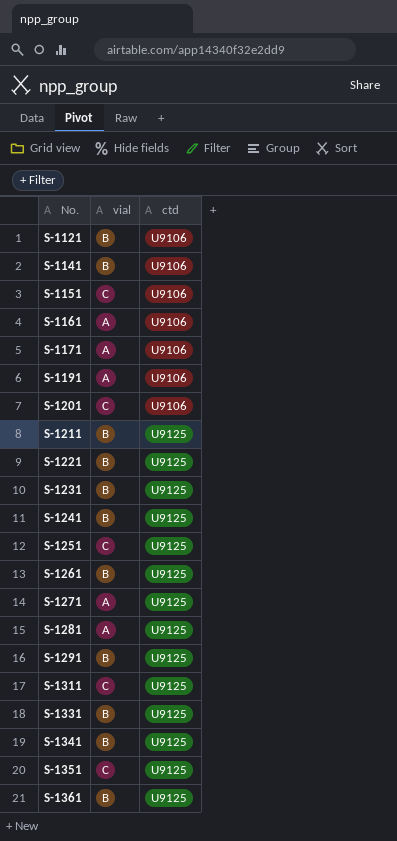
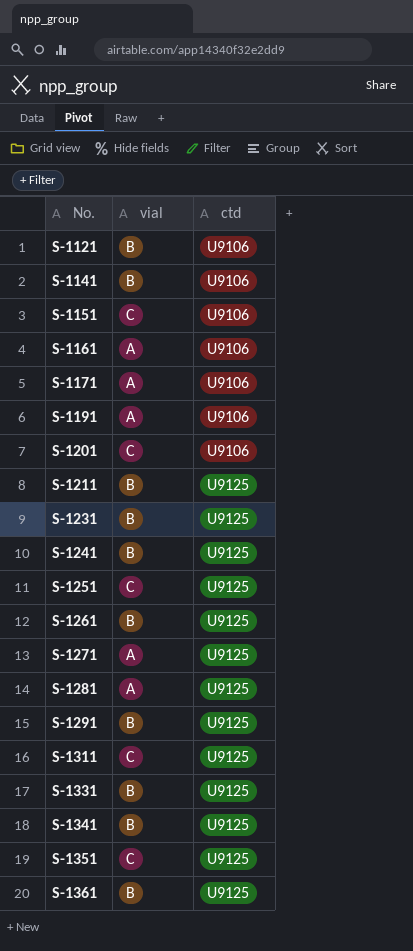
row S-1221: B | U9125 -> none

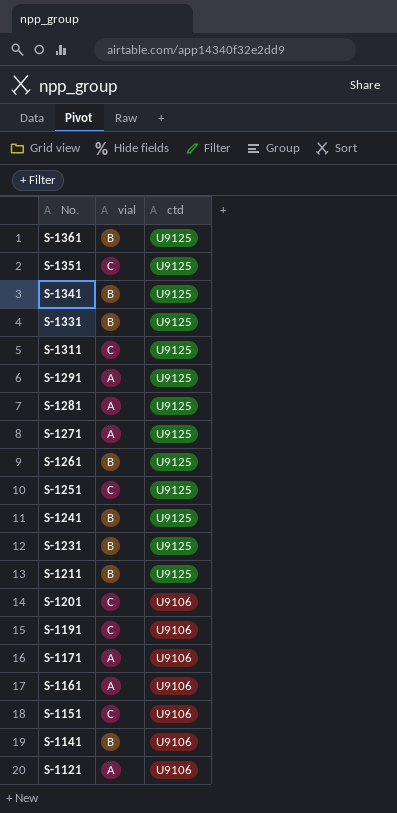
row order: No. ascending -> No. descending
S-1291 | vial: B -> A
S-1191 | vial: A -> C
S-1121 | vial: B -> A

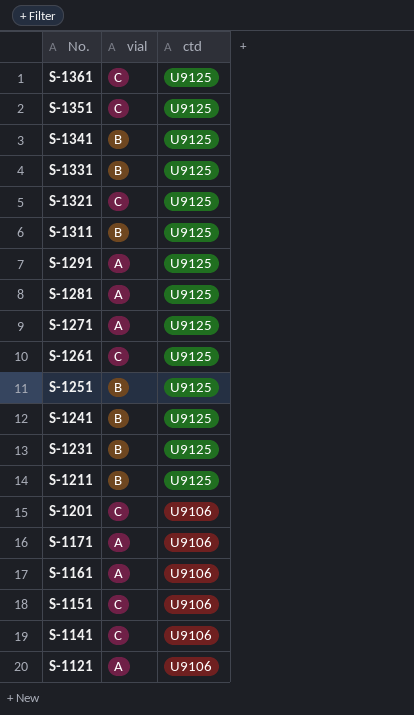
row S-1191: C | U9106 -> none
S-1361 | vial: B -> C
row S-1321: none -> C | U9125
S-1311 | vial: C -> B
S-1261 | vial: B -> C
S-1251 | vial: C -> B
S-1141 | vial: B -> C

